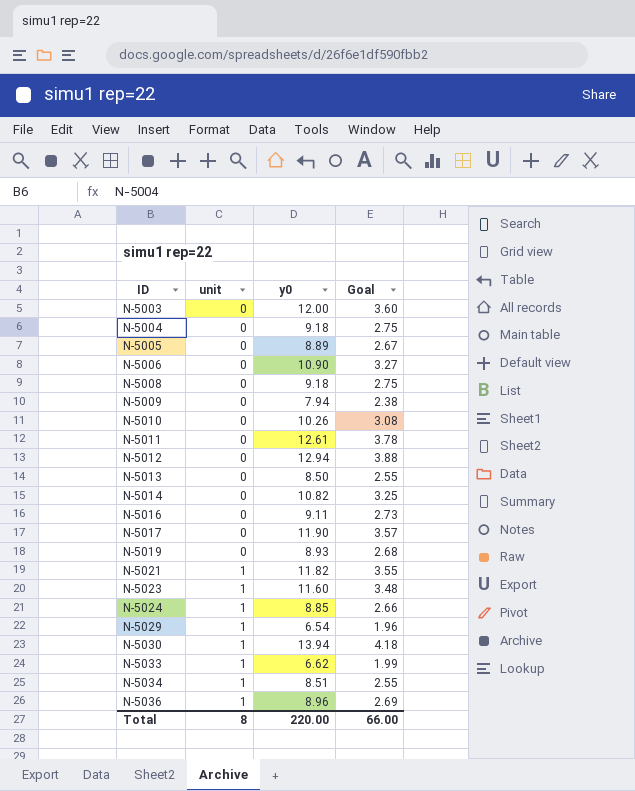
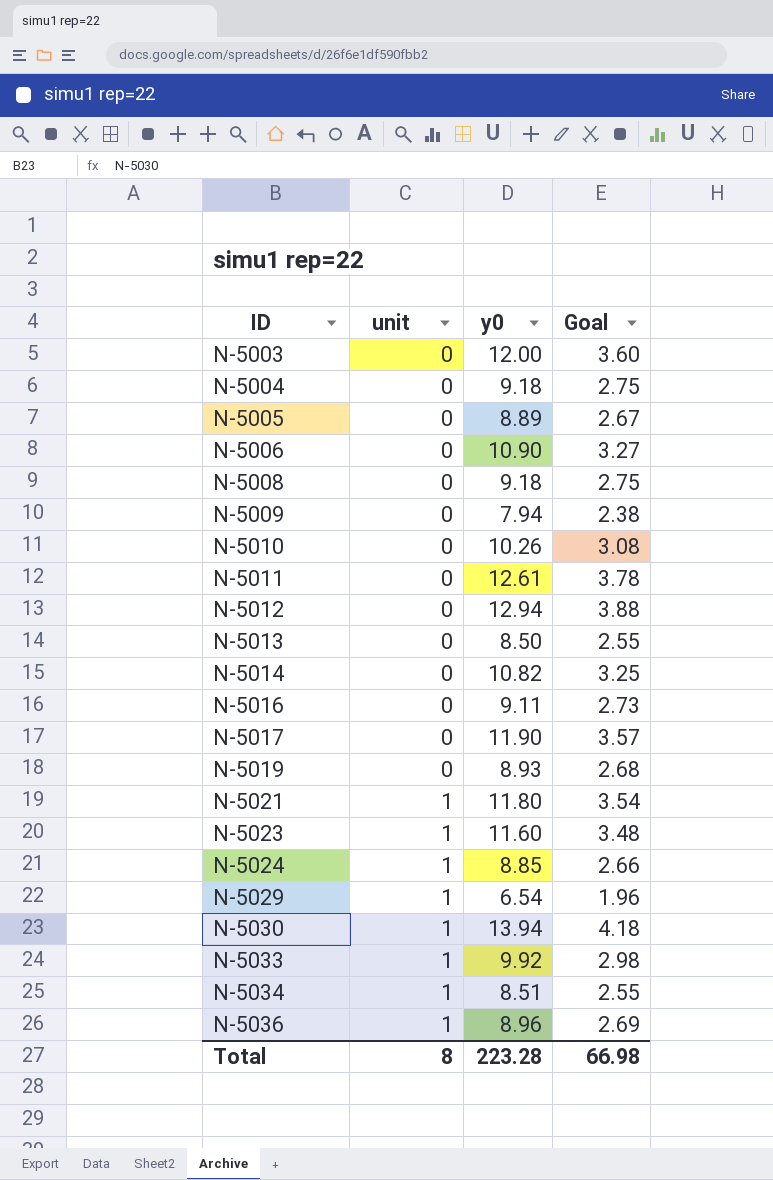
N-5021 | y0: 11.82 -> 11.80
N-5021 | Goal: 3.55 -> 3.54
N-5033 | y0: 6.62 -> 9.92
N-5033 | Goal: 1.99 -> 2.98
Total | y0: 220.00 -> 223.28
Total | Goal: 66.00 -> 66.98

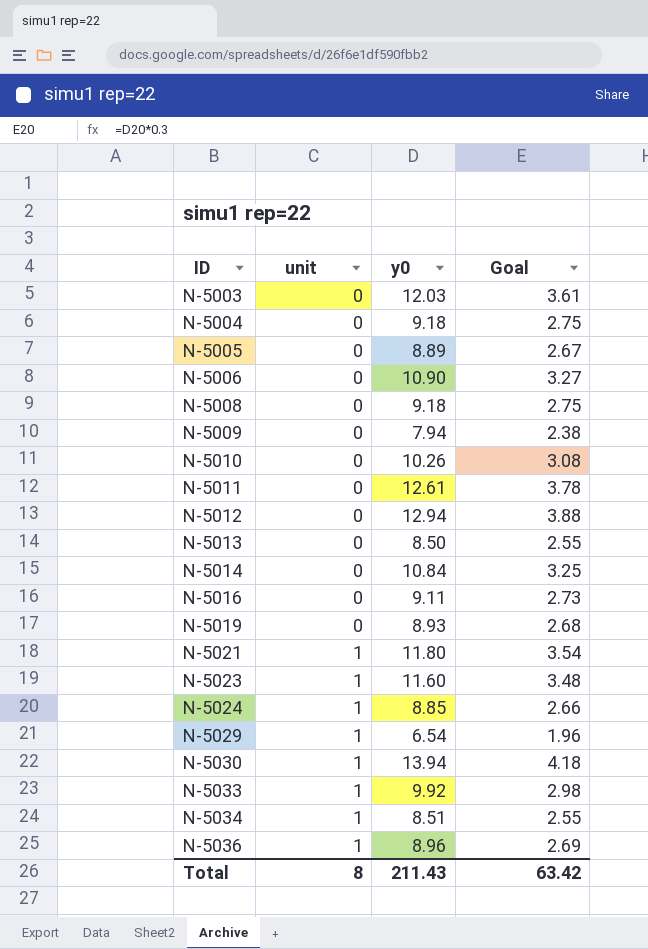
row N-5017: 0 | 11.90 | 3.57 -> none
N-5003 | y0: 12.00 -> 12.03
N-5003 | Goal: 3.60 -> 3.61
N-5014 | y0: 10.82 -> 10.84
Total | y0: 223.28 -> 211.43
Total | Goal: 66.98 -> 63.42

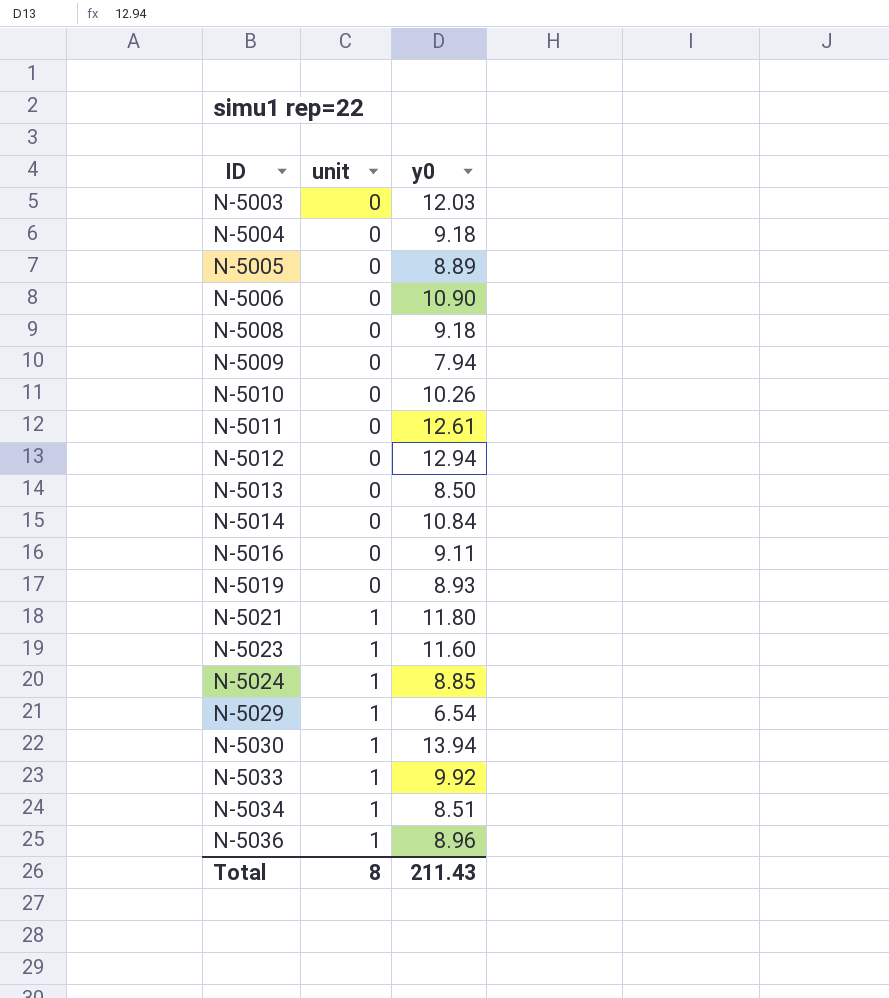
column Goal | formula: [y0] * 0.3 -> none

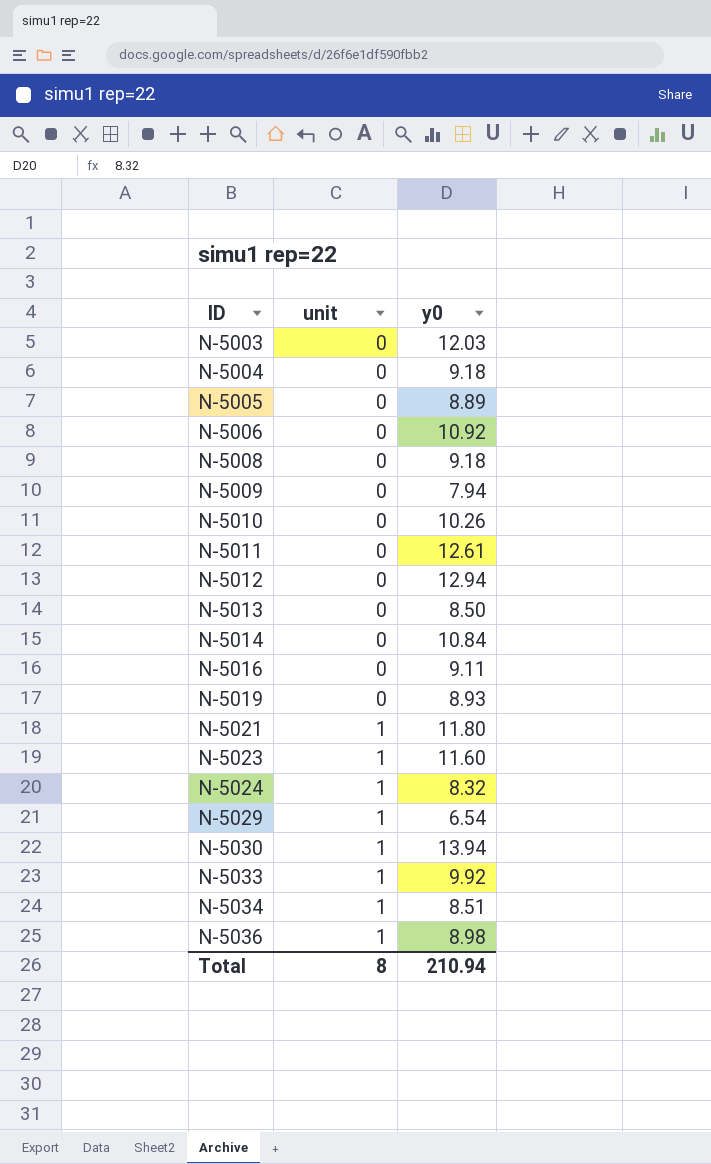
N-5006 | y0: 10.90 -> 10.92
N-5024 | y0: 8.85 -> 8.32
N-5036 | y0: 8.96 -> 8.98
Total | y0: 211.43 -> 210.94

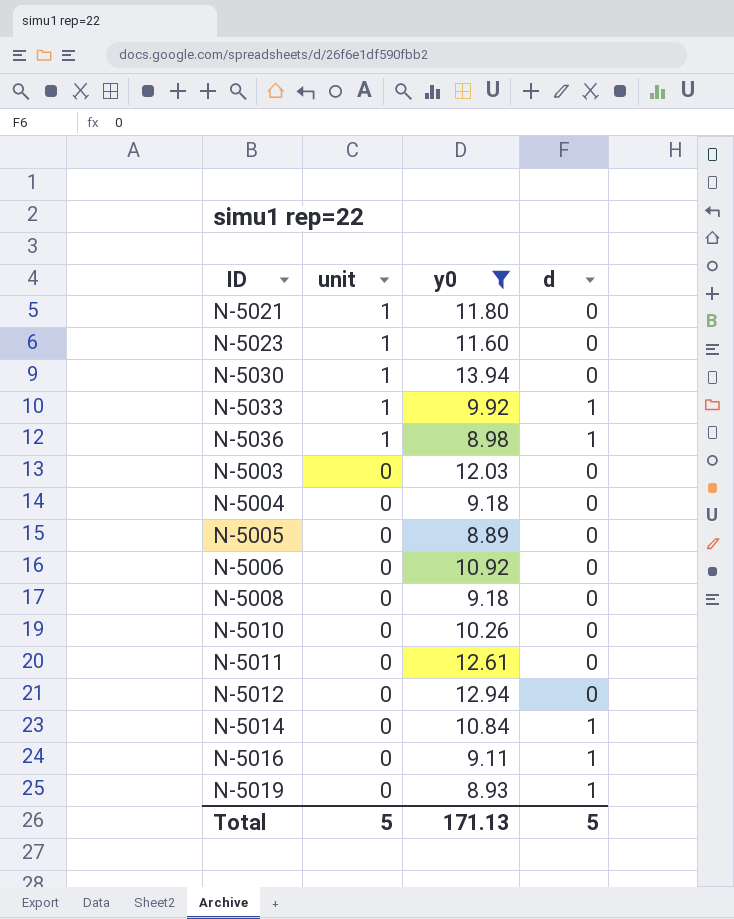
filter: none -> y0 >= 8.89
row order: ID ascending -> unit descending
column d | position: none -> 4
Total | unit: 8 -> 5
Total | y0: 210.94 -> 171.13

